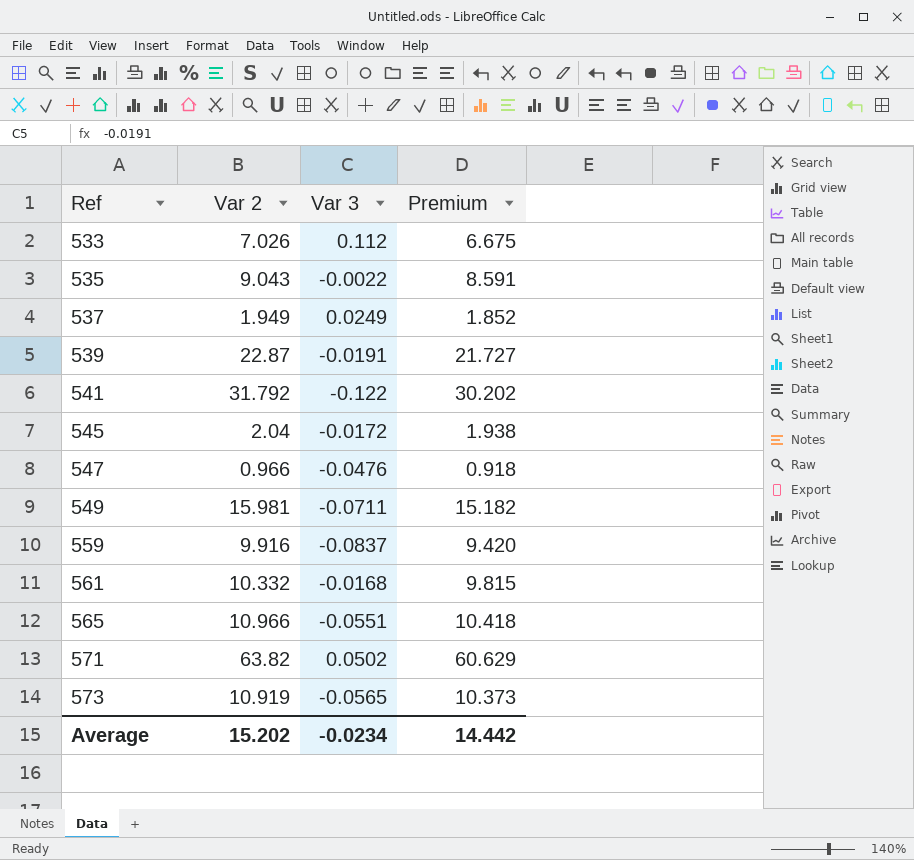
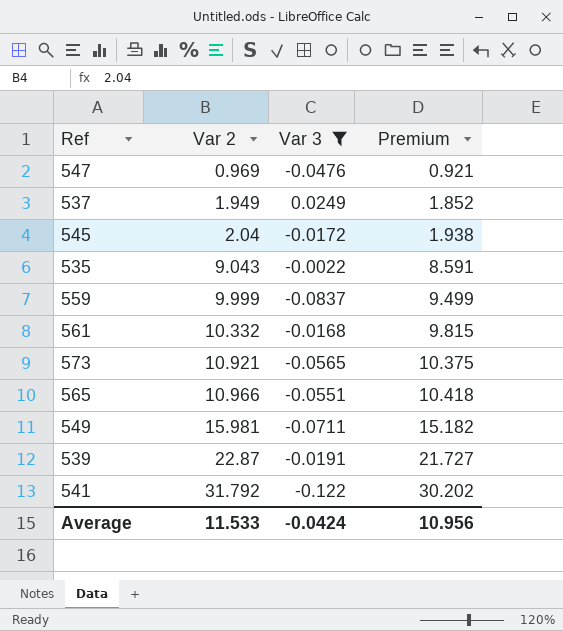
filter: none -> Var 3 <= 0.0249
row order: Ref ascending -> Var 2 ascending
547 | Var 2: 0.966 -> 0.969
547 | Premium: 0.918 -> 0.921
559 | Var 2: 9.916 -> 9.999
559 | Premium: 9.420 -> 9.499
573 | Var 2: 10.919 -> 10.921
573 | Premium: 10.373 -> 10.375
Average | Var 2: 15.202 -> 11.533
Average | Var 3: -0.0234 -> -0.0424
Average | Premium: 14.442 -> 10.956

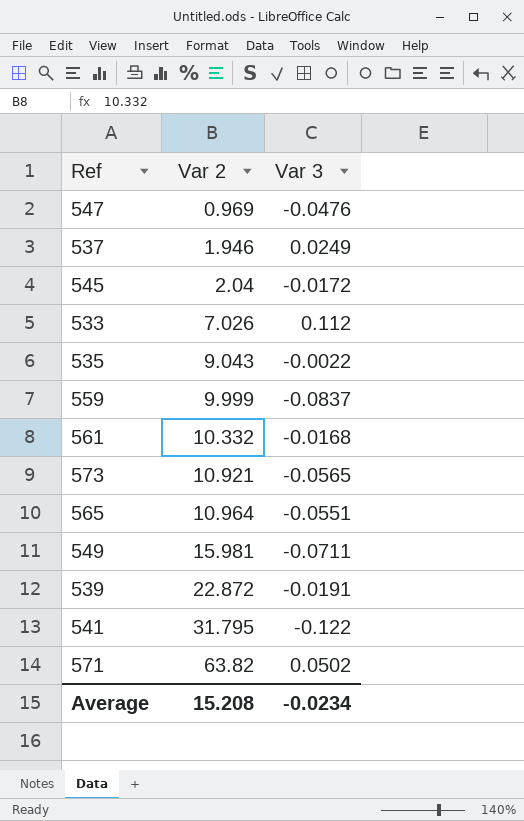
filter: Var 3 <= 0.0249 -> none
column Premium | formula: [Var 2] * 0.95 -> none
537 | Var 2: 1.949 -> 1.946
565 | Var 2: 10.966 -> 10.964
539 | Var 2: 22.87 -> 22.872
541 | Var 2: 31.792 -> 31.795
Average | Var 2: 11.533 -> 15.208
Average | Var 3: -0.0424 -> -0.0234

